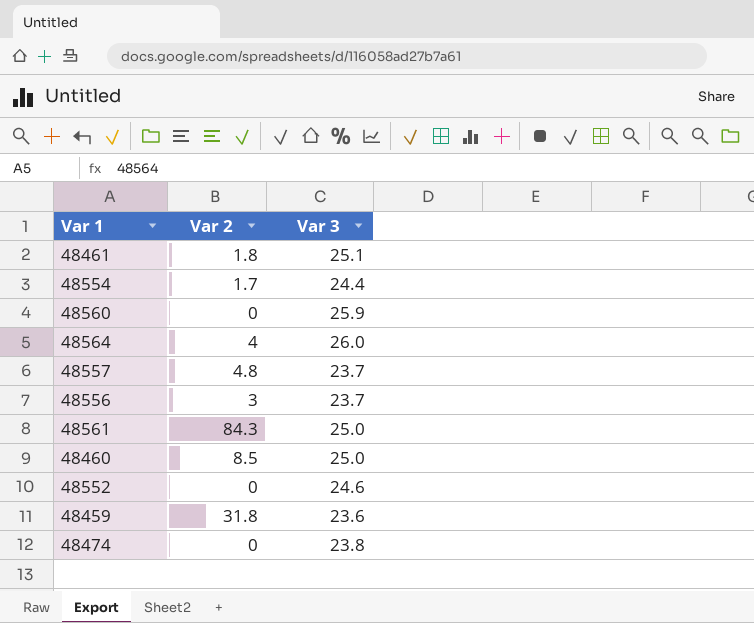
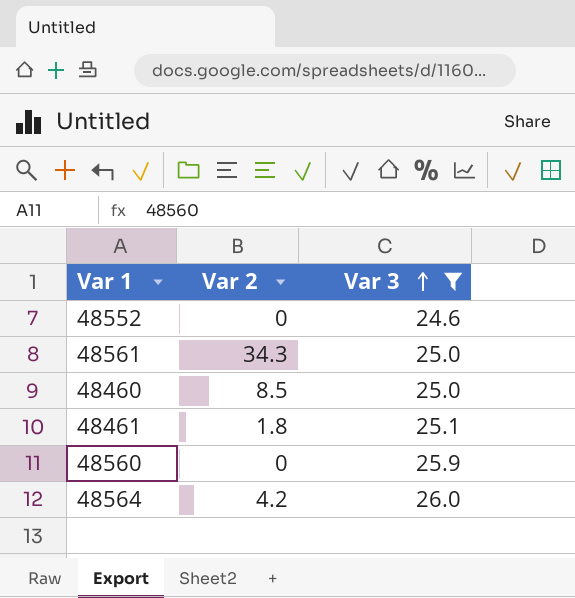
filter: none -> Var 3 >= 24.6
row order: none -> Var 3 ascending
48561 | Var 2: 84.3 -> 34.3
48564 | Var 2: 4 -> 4.2

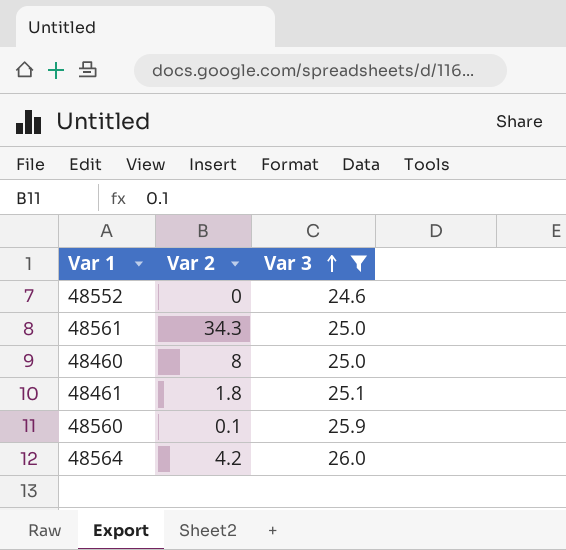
48460 | Var 2: 8.5 -> 8
48560 | Var 2: 0 -> 0.1

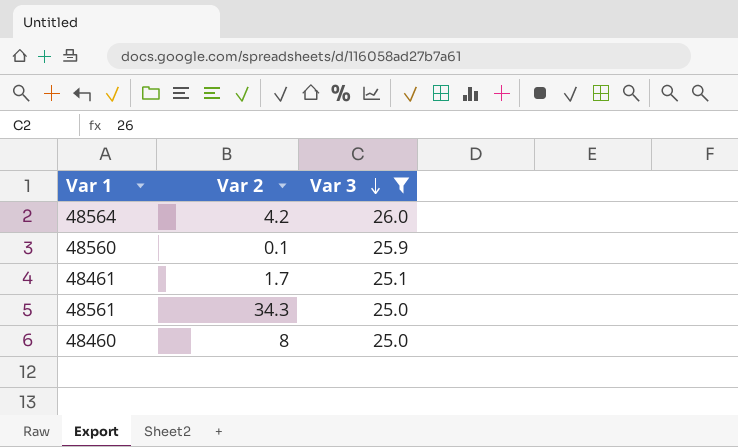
row order: Var 3 ascending -> Var 3 descending
row 48552: 0 | 24.6 -> none
48461 | Var 2: 1.8 -> 1.7

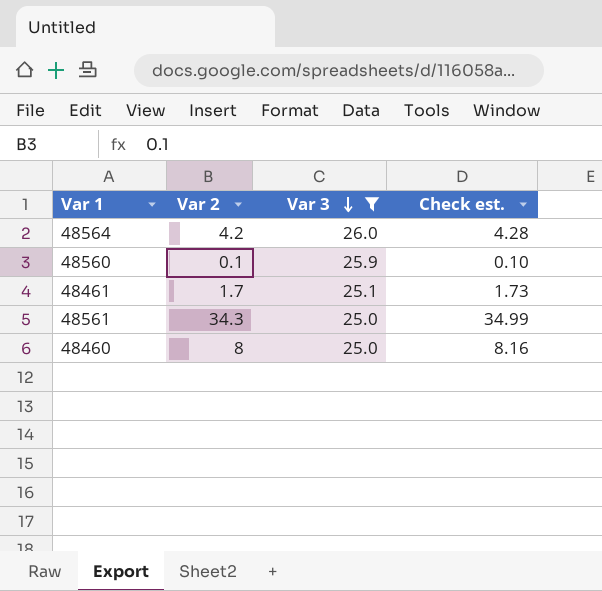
column Check est. | formula: none -> [Var 2] * 1.02

